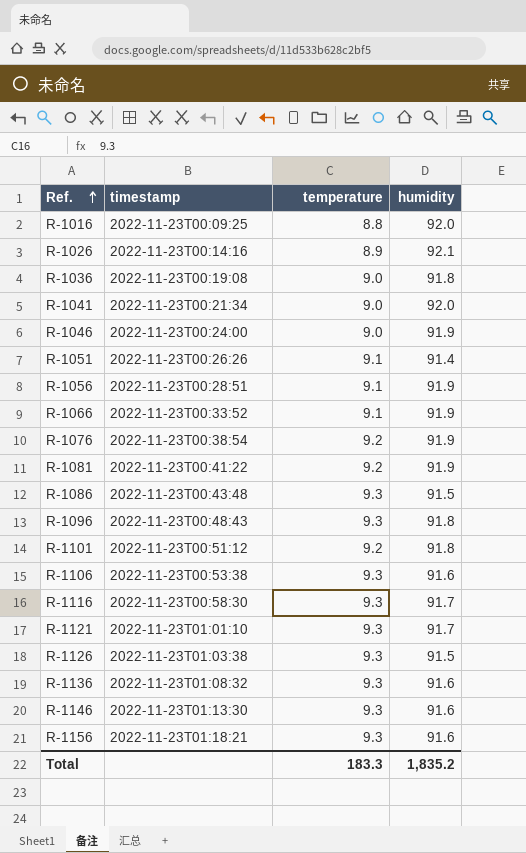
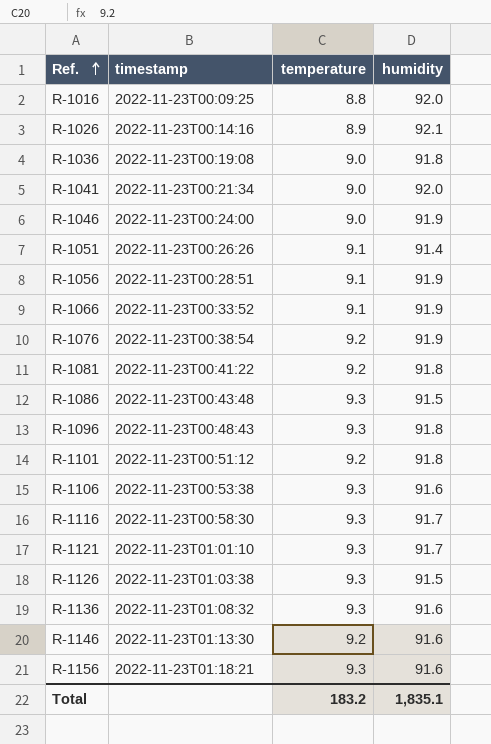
R-1081 | humidity: 91.9 -> 91.8
R-1146 | temperature: 9.3 -> 9.2
Total | temperature: 183.3 -> 183.2
Total | humidity: 1,835.2 -> 1,835.1

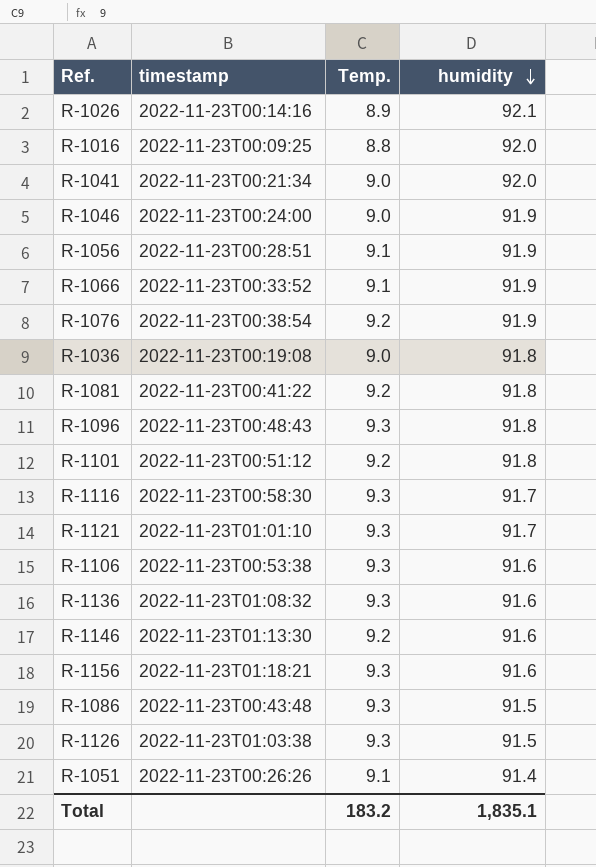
row order: Ref. ascending -> humidity descending
column name: temperature -> Temp.

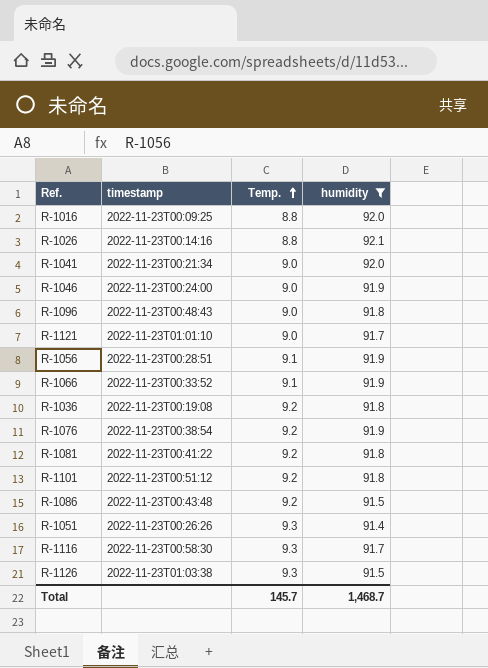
filter: none -> humidity != 91.6
row order: humidity descending -> Temp. ascending
R-1026 | Temp.: 8.9 -> 8.8
R-1096 | Temp.: 9.3 -> 9.0
R-1121 | Temp.: 9.3 -> 9.0
R-1036 | Temp.: 9.0 -> 9.2
R-1086 | Temp.: 9.3 -> 9.2
R-1051 | Temp.: 9.1 -> 9.3
Total | Temp.: 183.2 -> 145.7
Total | humidity: 1,835.1 -> 1,468.7

